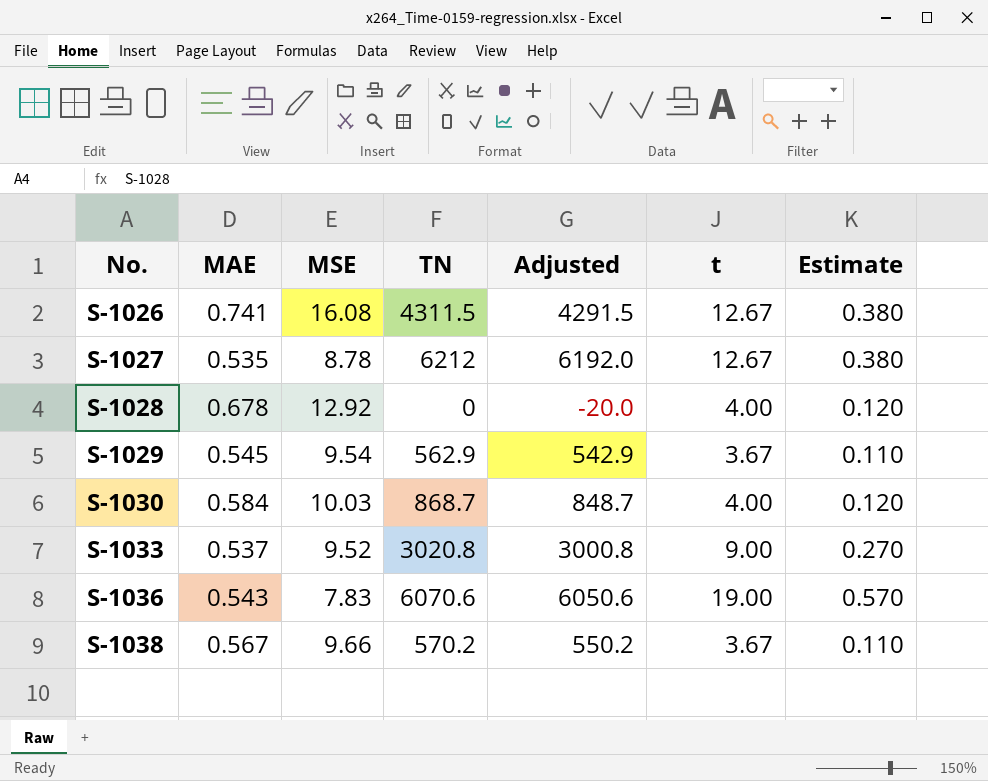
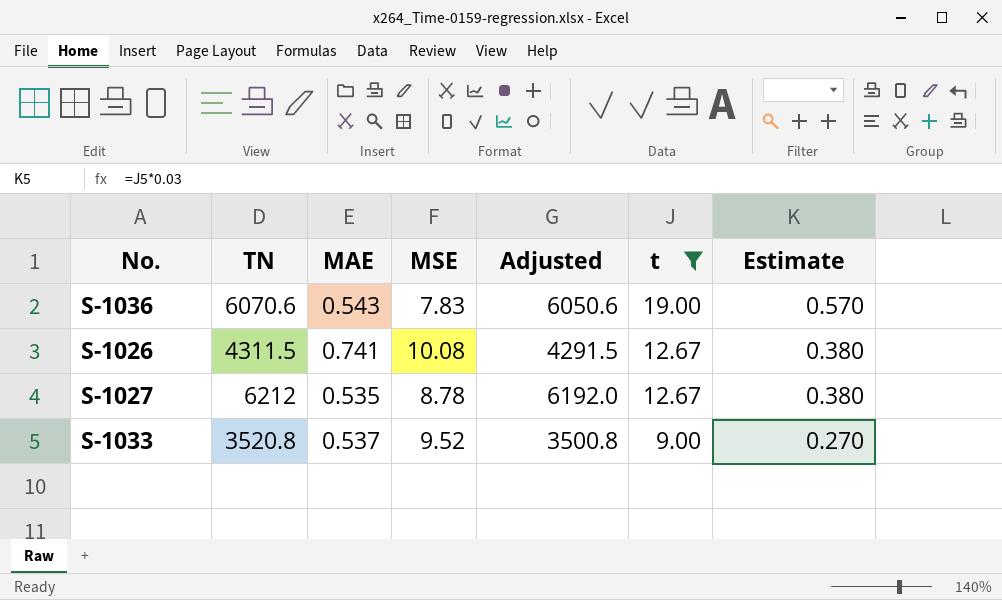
filter: none -> t >= 9.00
row order: No. ascending -> t descending
column TN | position: 4 -> 2
S-1026 | MSE: 16.08 -> 10.08
S-1033 | TN: 3020.8 -> 3520.8
S-1033 | Adjusted: 3000.8 -> 3500.8

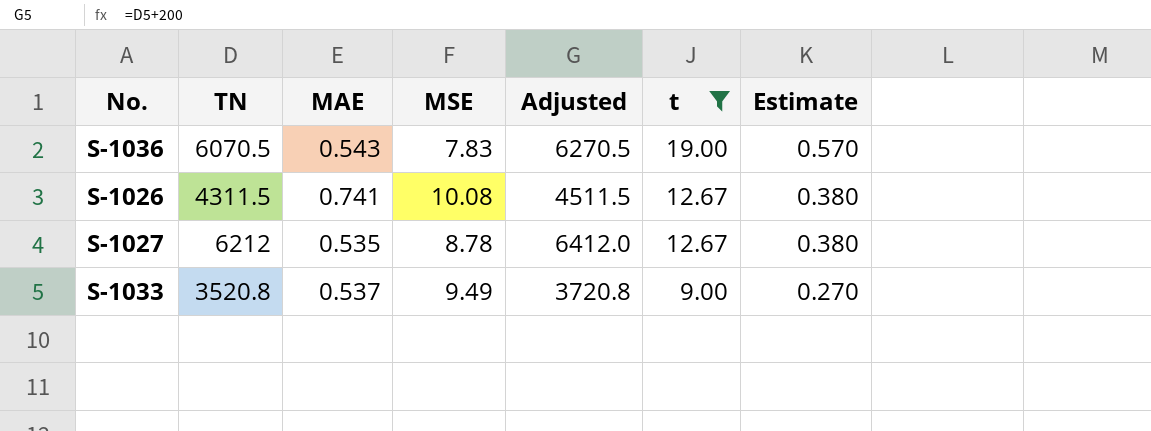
column Adjusted | formula: [TN] - 20 -> [TN] + 200
S-1036 | TN: 6070.6 -> 6070.5
S-1033 | MSE: 9.52 -> 9.49

